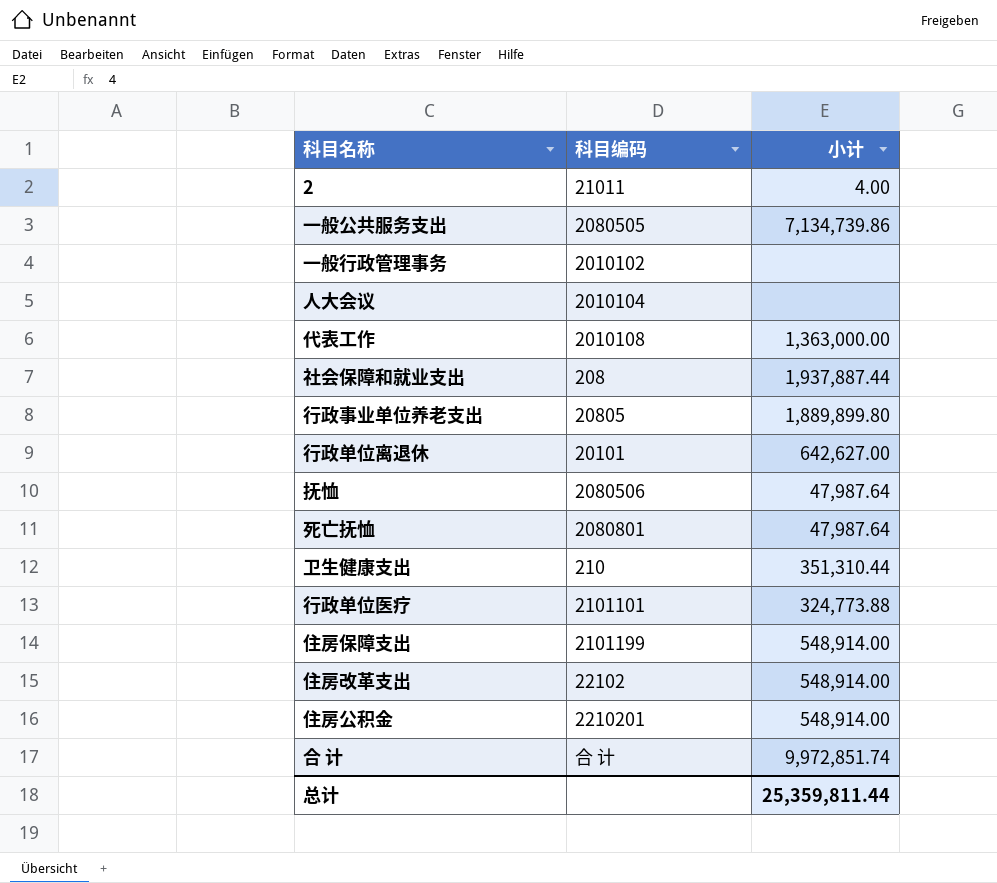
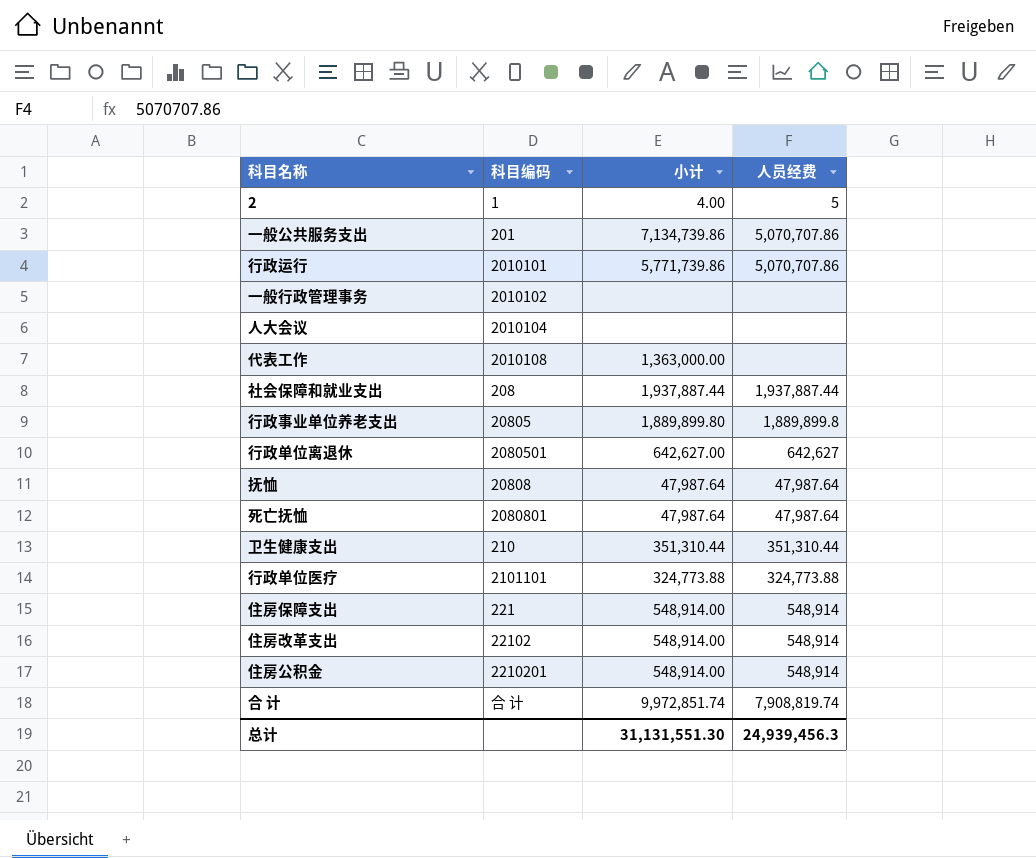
column 人员经费 | position: none -> 4
2 | 科目编码: 21011 -> 1
一般公共服务支出 | 科目编码: 2080505 -> 201
row 行政运行: none -> 2010101 | 5,771,739.86 | 5,070,707.86
行政单位离退休 | 科目编码: 20101 -> 2080501
抚恤 | 科目编码: 2080506 -> 20808
住房保障支出 | 科目编码: 2101199 -> 221
总计 | 小计: 25,359,811.44 -> 31,131,551.30

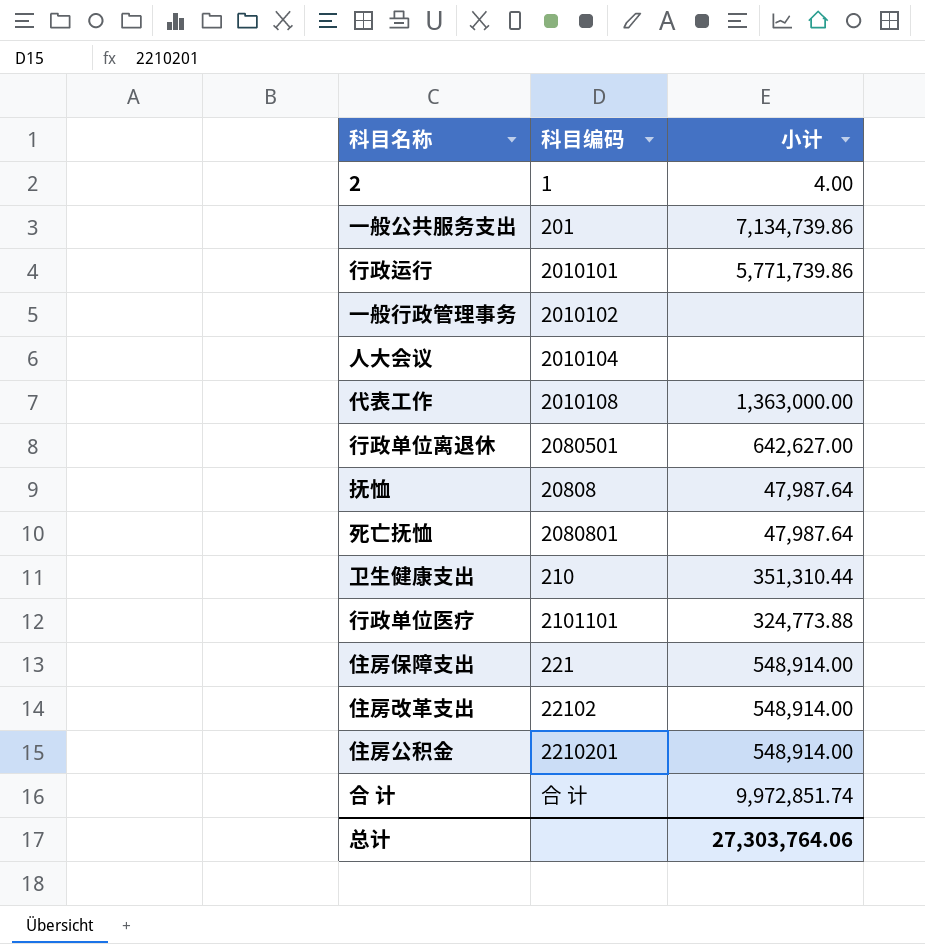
column 人员经费 | position: 4 -> none
row 社会保障和就业支出: 208 | 1,937,887.44 | 1,937,887.44 -> none
row 行政事业单位养老支出: 20805 | 1,889,899.80 | 1,889,899.8 -> none
总计 | 小计: 31,131,551.30 -> 27,303,764.06

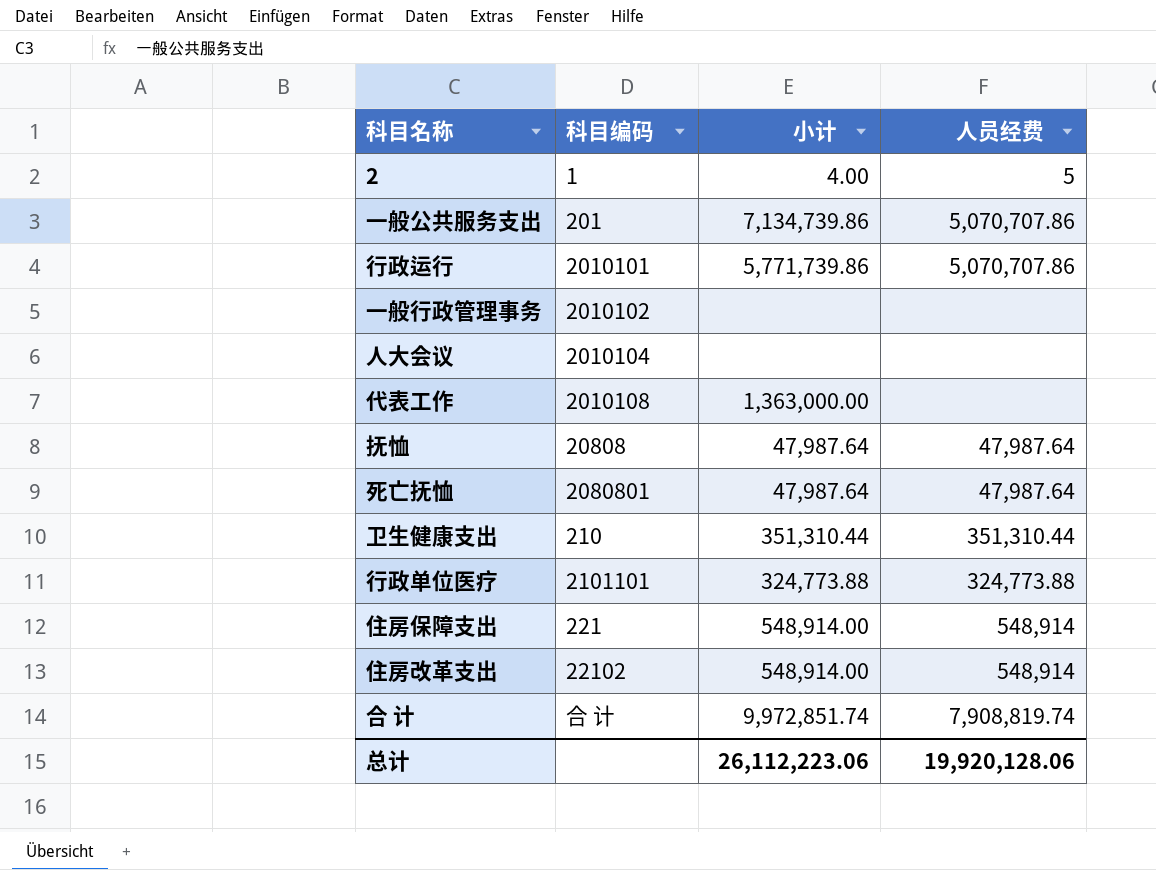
column 人员经费 | position: none -> 4
row 行政单位离退休: 2080501 | 642,627.00 -> none
row 住房公积金: 2210201 | 548,914.00 -> none
总计 | 小计: 27,303,764.06 -> 26,112,223.06

